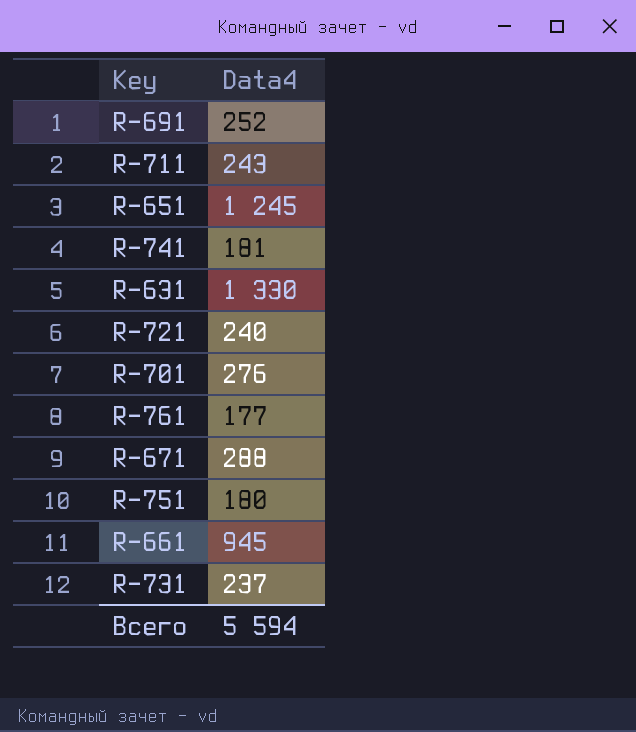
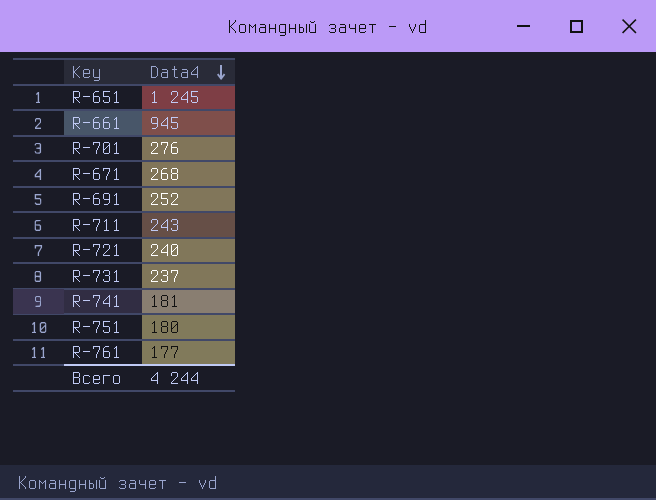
row order: none -> Data4 descending
row R-631: 1 330 -> none
R-671 | Data4: 288 -> 268
Всего | Data4: 5 594 -> 4 244

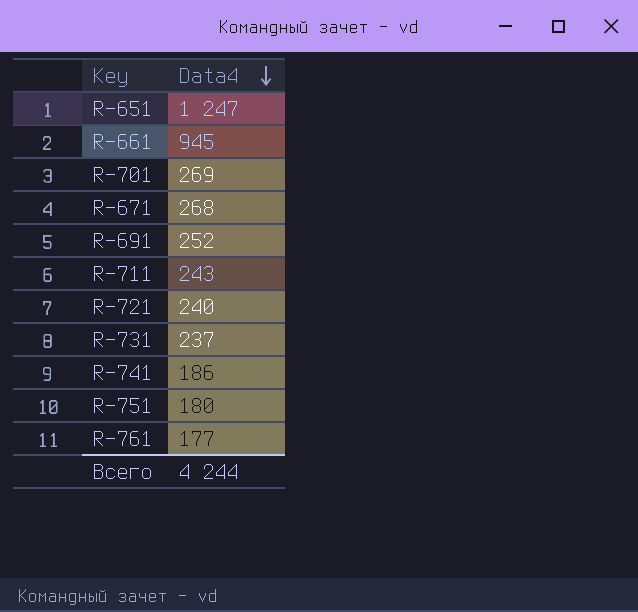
R-651 | Data4: 1 245 -> 1 247
R-701 | Data4: 276 -> 269
R-741 | Data4: 181 -> 186

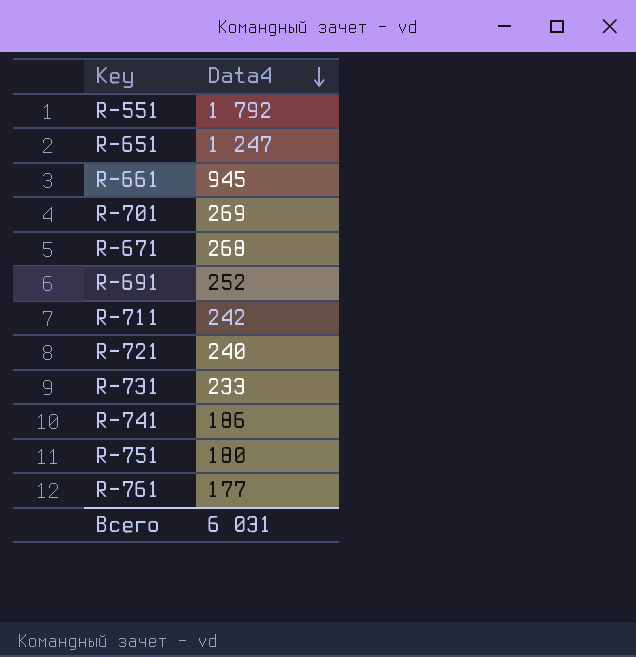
row R-551: none -> 1 792
R-711 | Data4: 243 -> 242
R-731 | Data4: 237 -> 233
Всего | Data4: 4 244 -> 6 031

